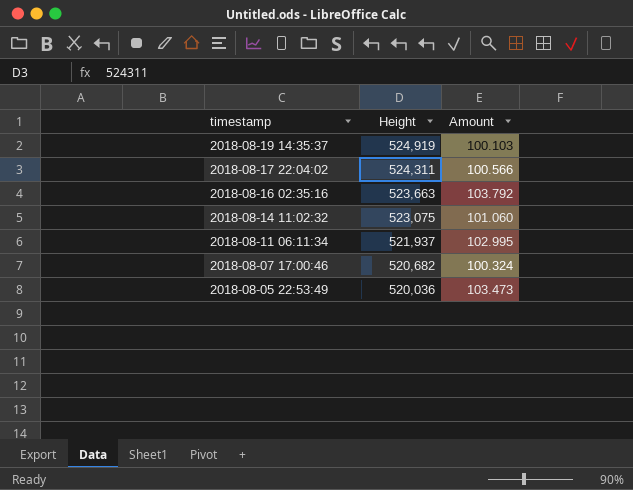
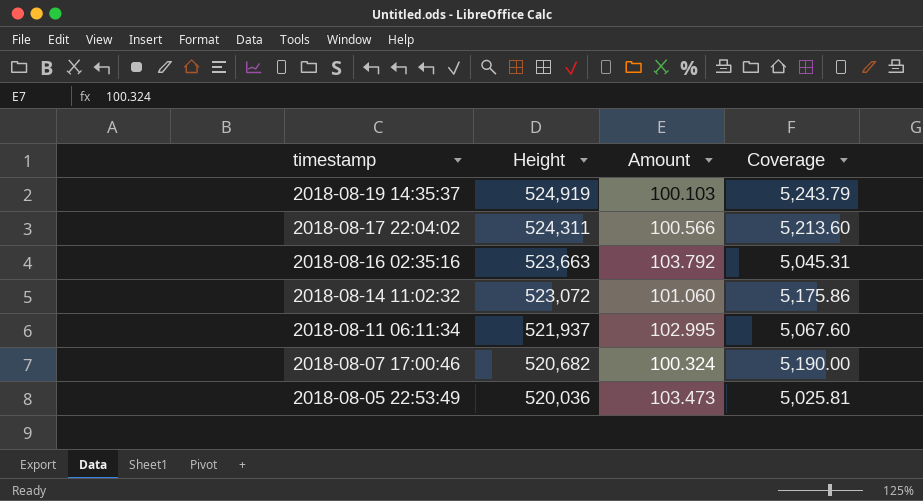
column Coverage | formula: none -> [Height] / [Amount]
2018-08-14 11:02:32 | Height: 523,075 -> 523,072

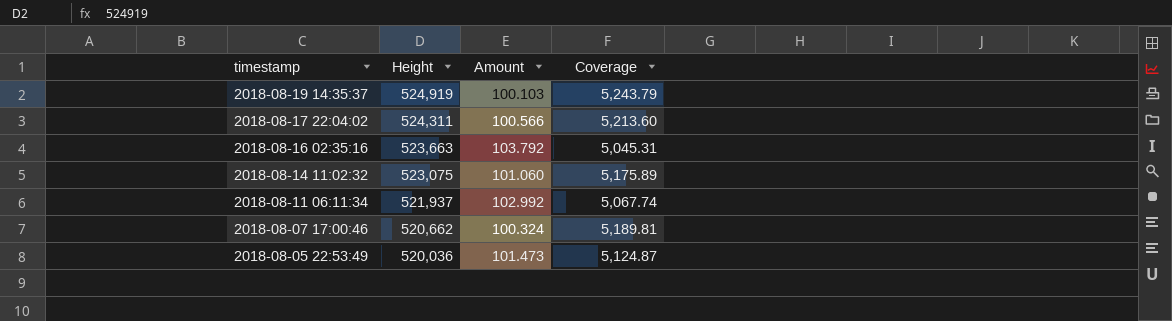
2018-08-14 11:02:32 | Height: 523,072 -> 523,075
2018-08-14 11:02:32 | Coverage: 5,175.86 -> 5,175.89
2018-08-11 06:11:34 | Amount: 102.995 -> 102.992
2018-08-11 06:11:34 | Coverage: 5,067.60 -> 5,067.74
2018-08-07 17:00:46 | Height: 520,682 -> 520,662
2018-08-07 17:00:46 | Coverage: 5,190.00 -> 5,189.81
2018-08-05 22:53:49 | Amount: 103.473 -> 101.473
2018-08-05 22:53:49 | Coverage: 5,025.81 -> 5,124.87

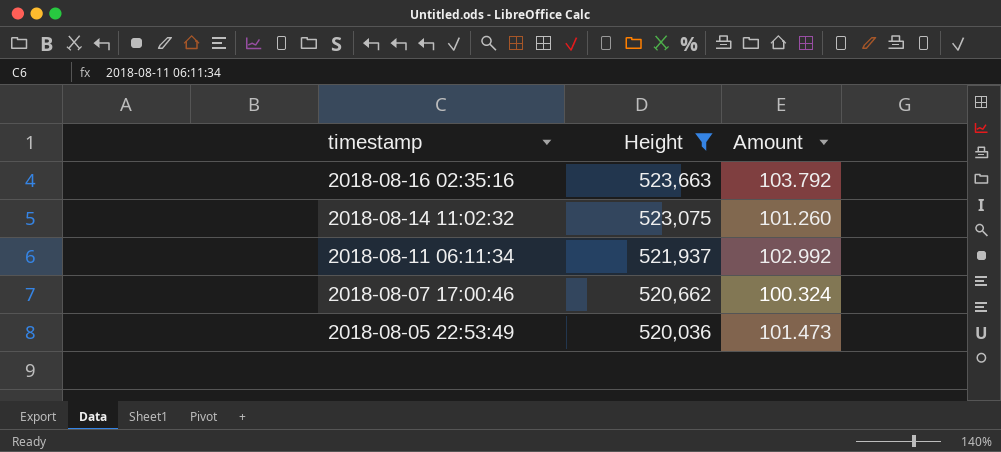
filter: none -> Height <= 523,663
column Coverage | formula: [Height] / [Amount] -> none
2018-08-14 11:02:32 | Amount: 101.060 -> 101.260

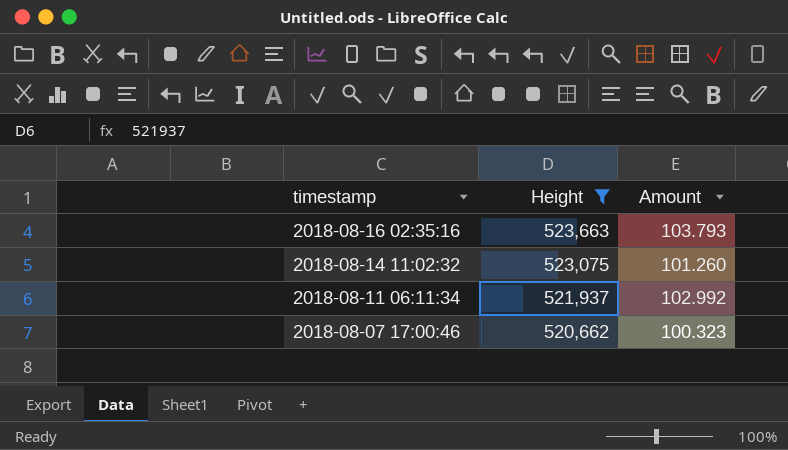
row 2018-08-05 22:53:49: 520,036 | 101.473 -> none
2018-08-16 02:35:16 | Amount: 103.792 -> 103.793
2018-08-07 17:00:46 | Amount: 100.324 -> 100.323

